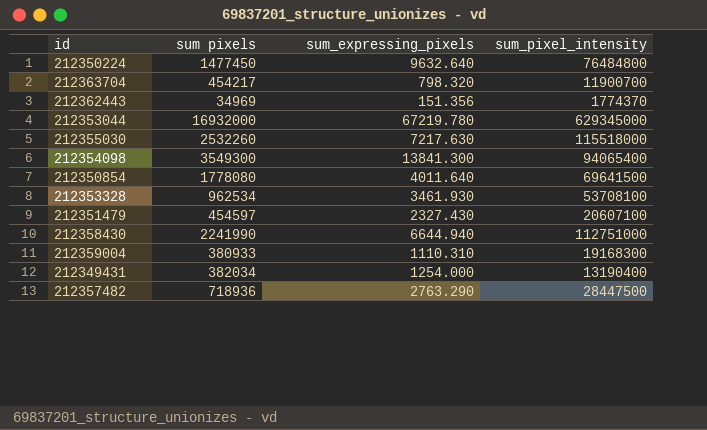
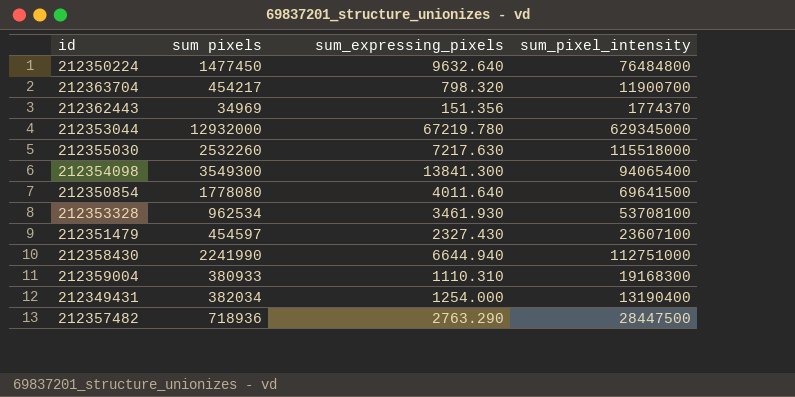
212353044 | sum pixels: 16932000 -> 12932000
212351479 | sum_pixel_intensity: 20607100 -> 23607100

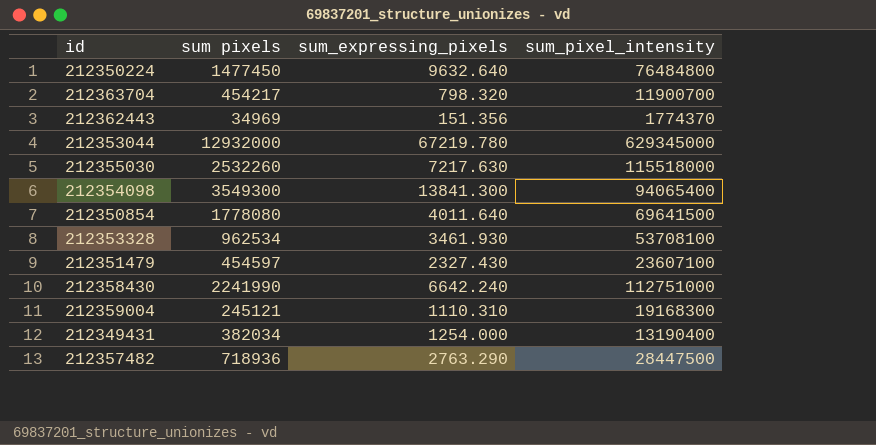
212358430 | sum_expressing_pixels: 6644.940 -> 6642.240
212359004 | sum pixels: 380933 -> 245121

